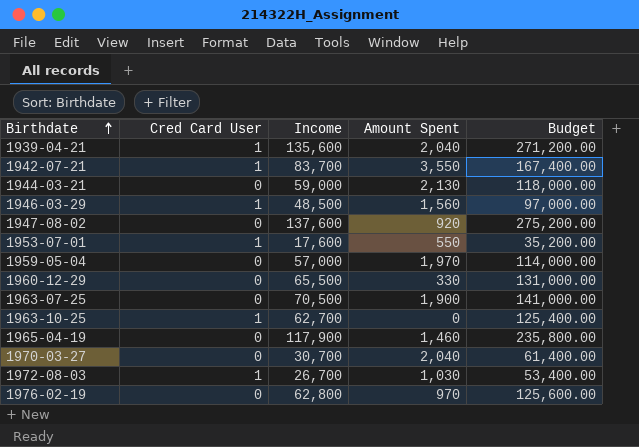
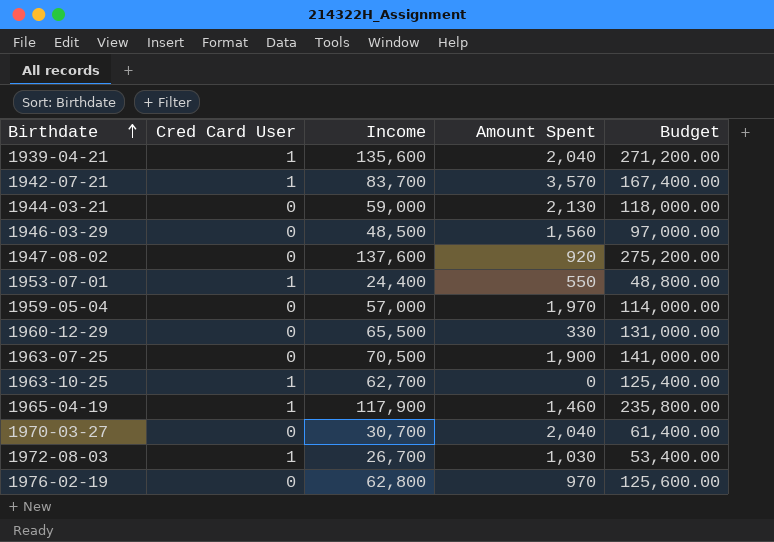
1942-07-21 | Amount Spent: 3,550 -> 3,570
1946-03-29 | Cred Card User: 1 -> 0
1953-07-01 | Income: 17,600 -> 24,400
1953-07-01 | Budget: 35,200.00 -> 48,800.00
1965-04-19 | Cred Card User: 0 -> 1

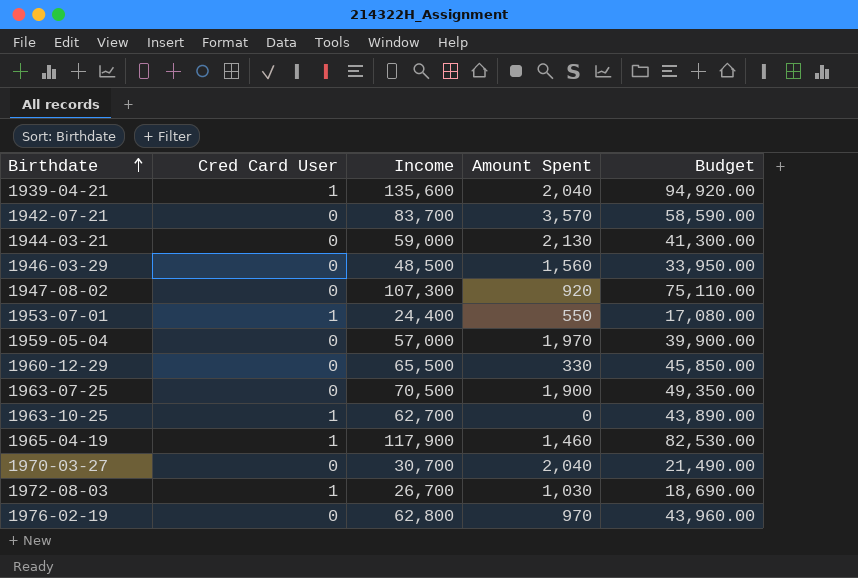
column Budget | formula: [Income] * 2 -> [Income] * 0.7
1942-07-21 | Cred Card User: 1 -> 0
1947-08-02 | Income: 137,600 -> 107,300

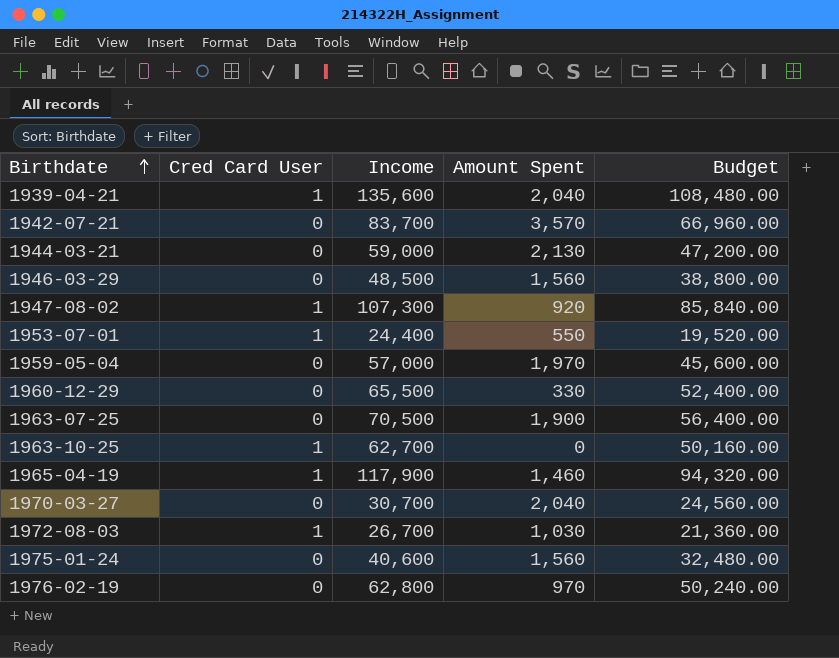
column Budget | formula: [Income] * 0.7 -> [Income] * 0.8
1947-08-02 | Cred Card User: 0 -> 1
row 1975-01-24: none -> 0 | 40,600 | 1,560 | 32,480.00

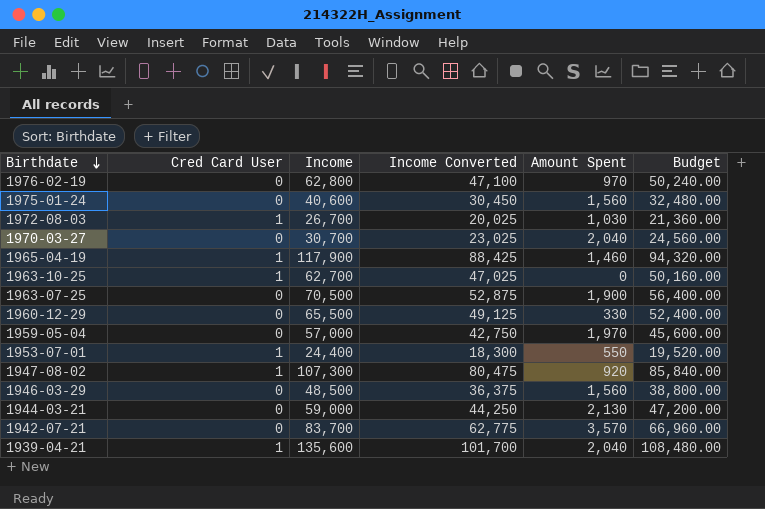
row order: Birthdate ascending -> Birthdate descending
column Income Converted | formula: none -> [Income] * 0.75

